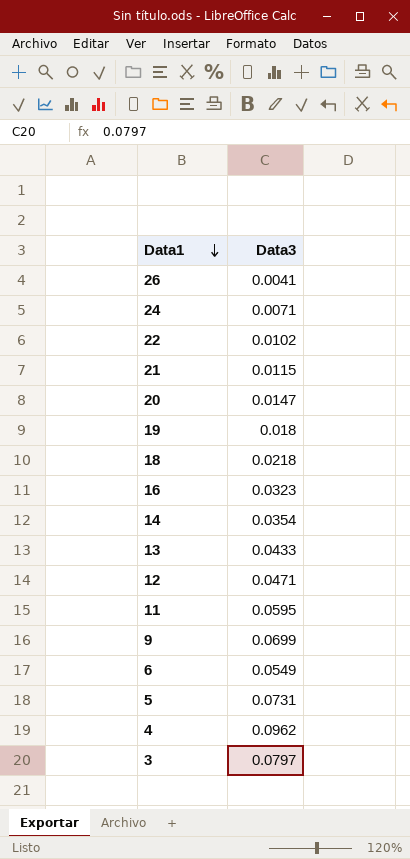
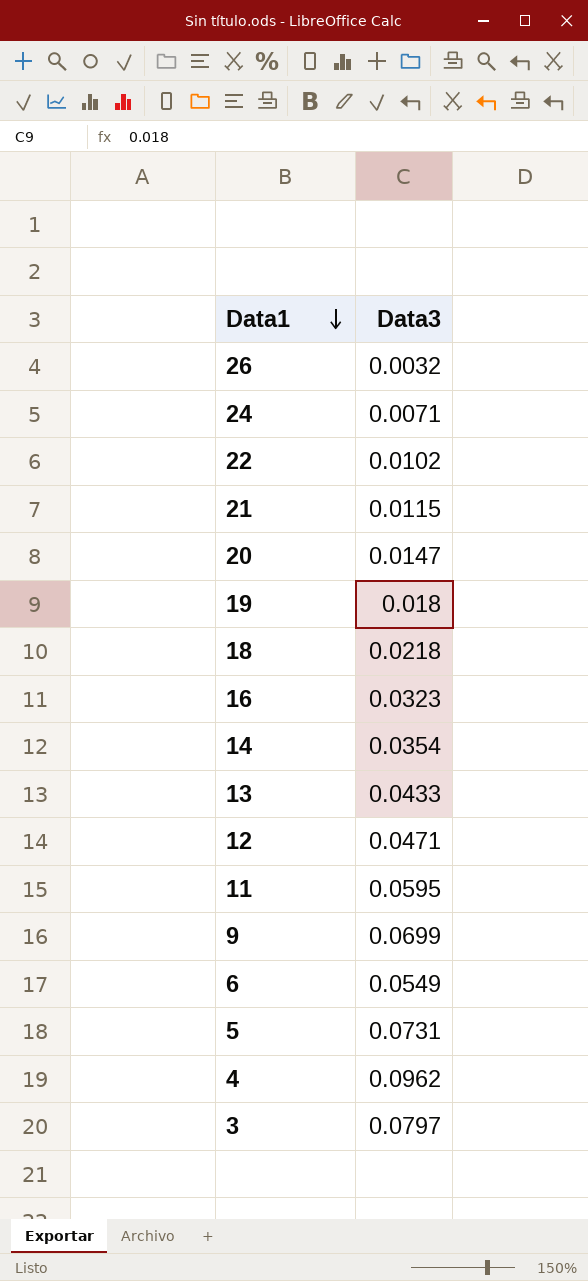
26 | Data3: 0.0041 -> 0.0032

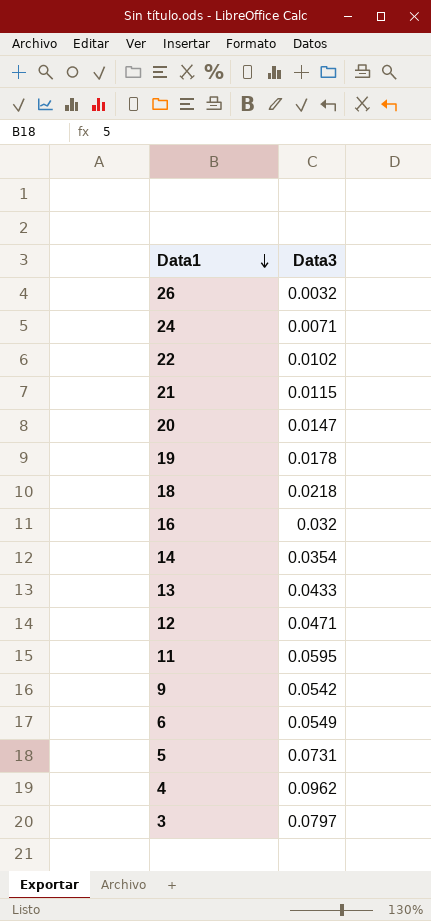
19 | Data3: 0.018 -> 0.0178
16 | Data3: 0.0323 -> 0.032
9 | Data3: 0.0699 -> 0.0542

